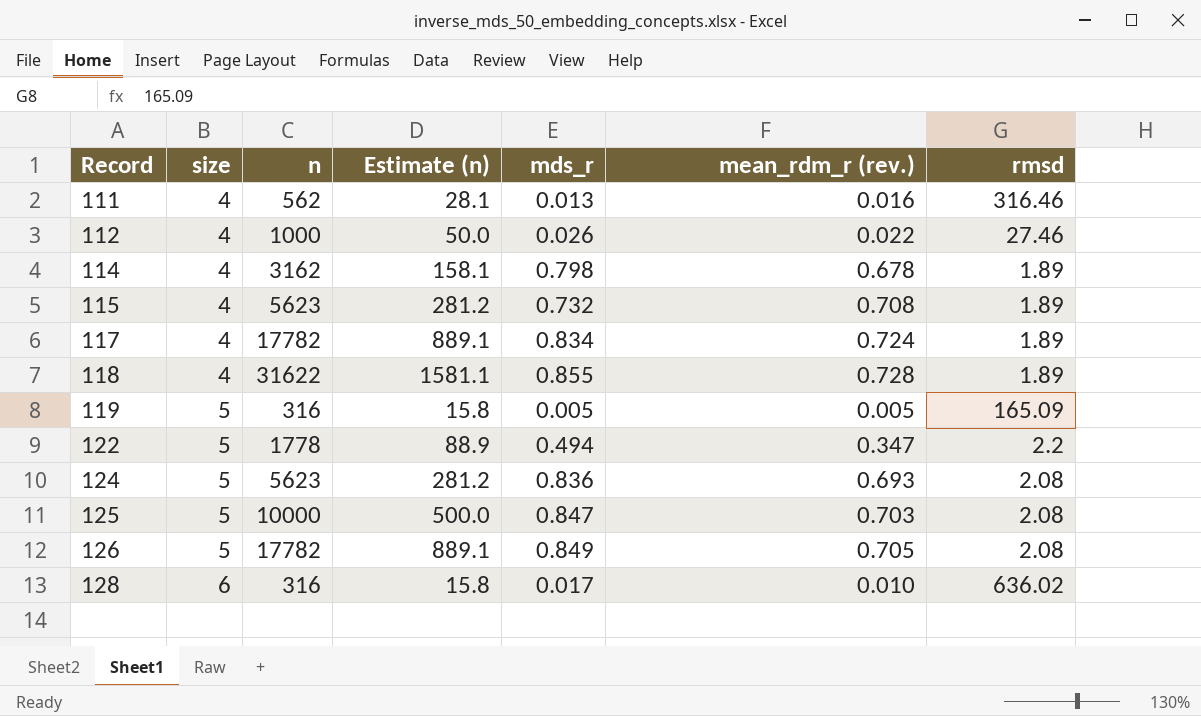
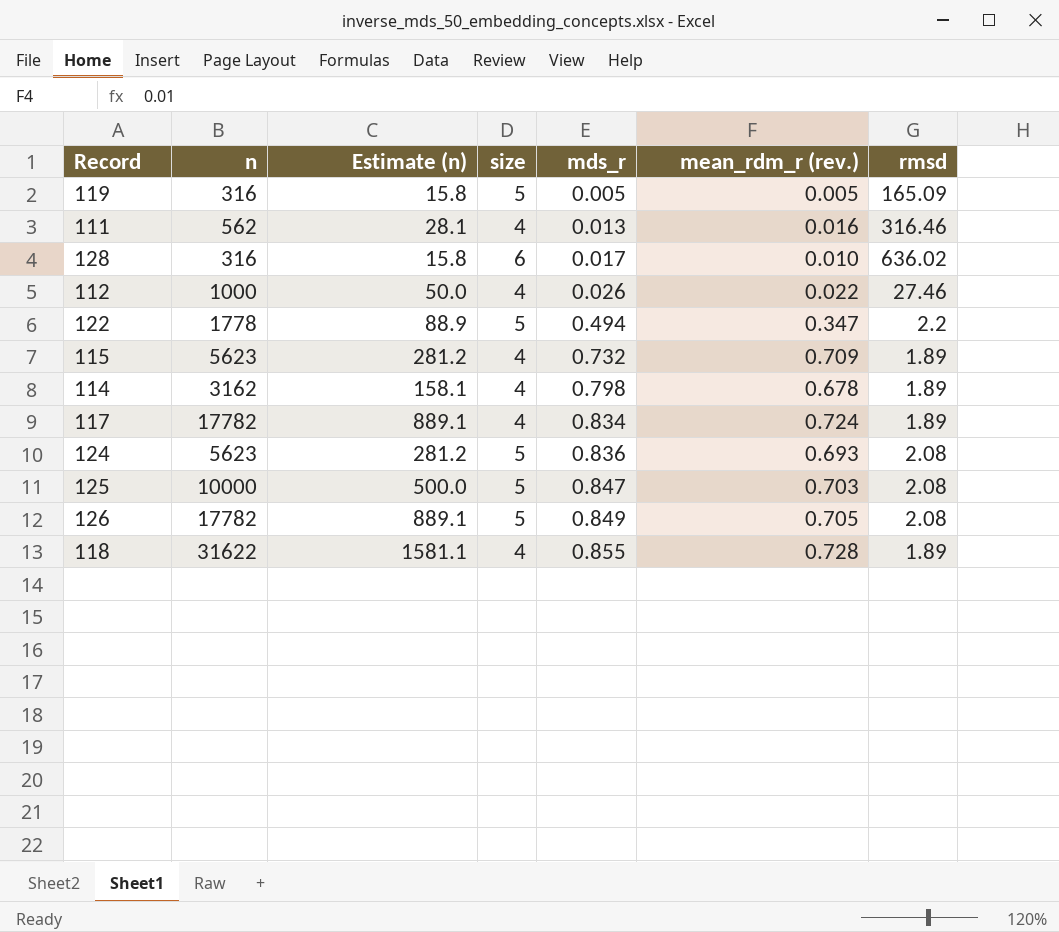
row order: Record ascending -> mds_r ascending
column size | position: 2 -> 4
115 | mean_rdm_r (rev.): 0.708 -> 0.709

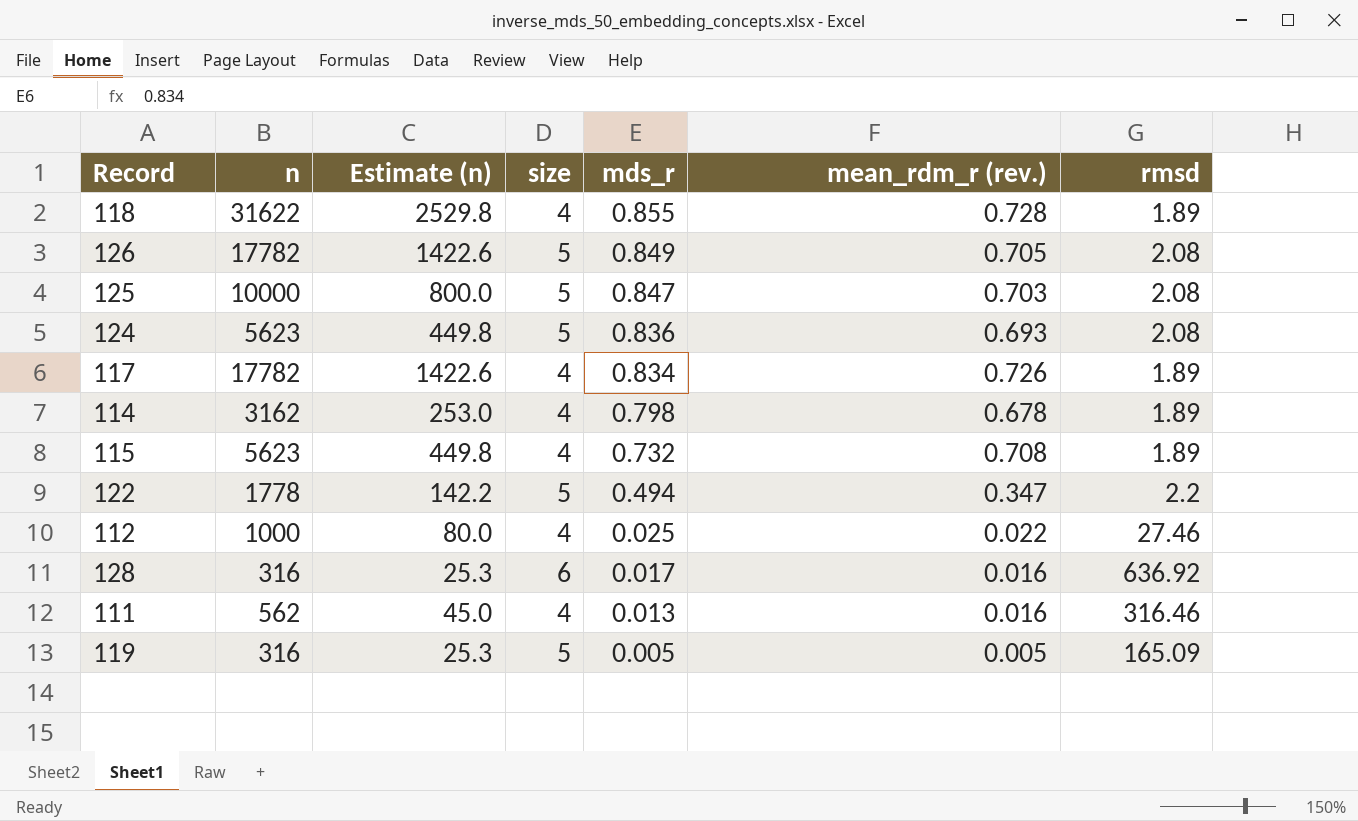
row order: mds_r ascending -> mds_r descending
column Estimate (n) | formula: [n] * 0.05 -> [n] * 0.08
117 | mean_rdm_r (rev.): 0.724 -> 0.726
115 | mean_rdm_r (rev.): 0.709 -> 0.708
112 | mds_r: 0.026 -> 0.025
128 | mean_rdm_r (rev.): 0.010 -> 0.016
128 | rmsd: 636.02 -> 636.92

